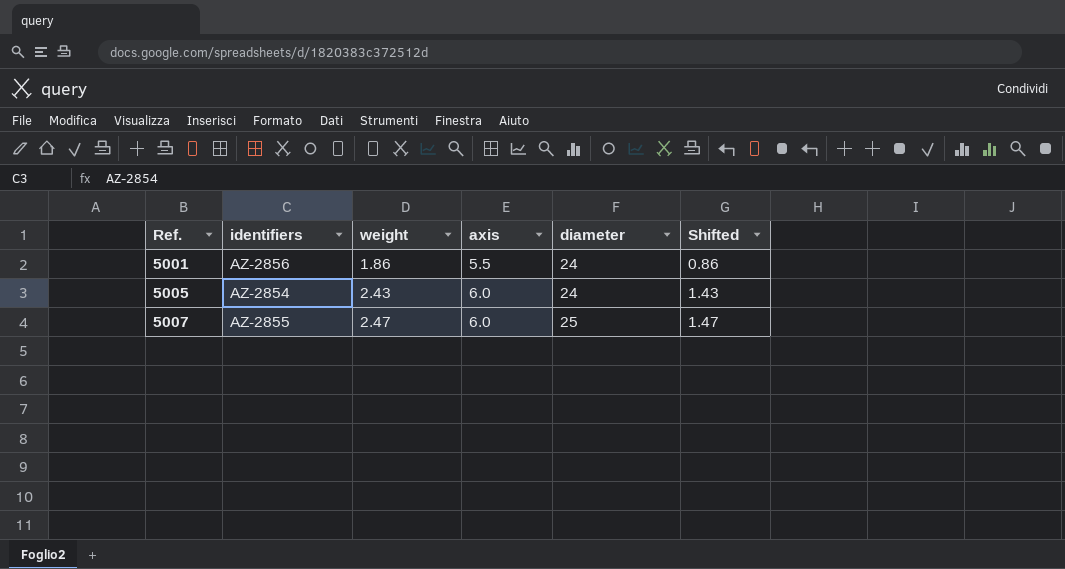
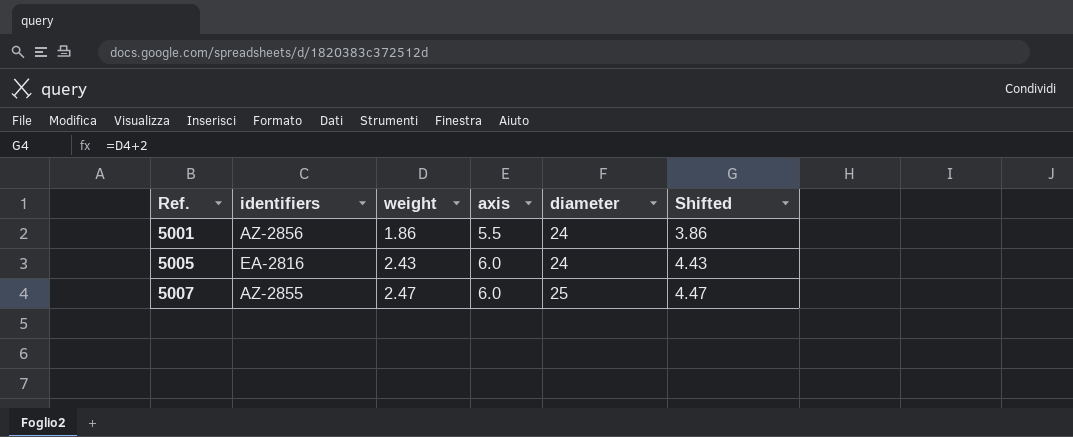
column Shifted | formula: [weight] - 1 -> [weight] + 2
5005 | identifiers: AZ-2854 -> EA-2816

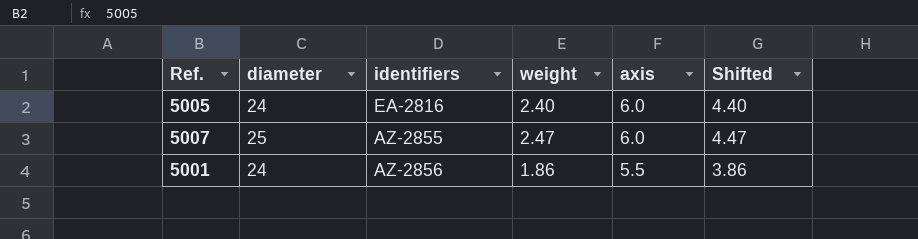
row order: Ref. ascending -> axis descending
column diameter | position: 5 -> 2
5005 | weight: 2.43 -> 2.40
5005 | Shifted: 4.43 -> 4.40

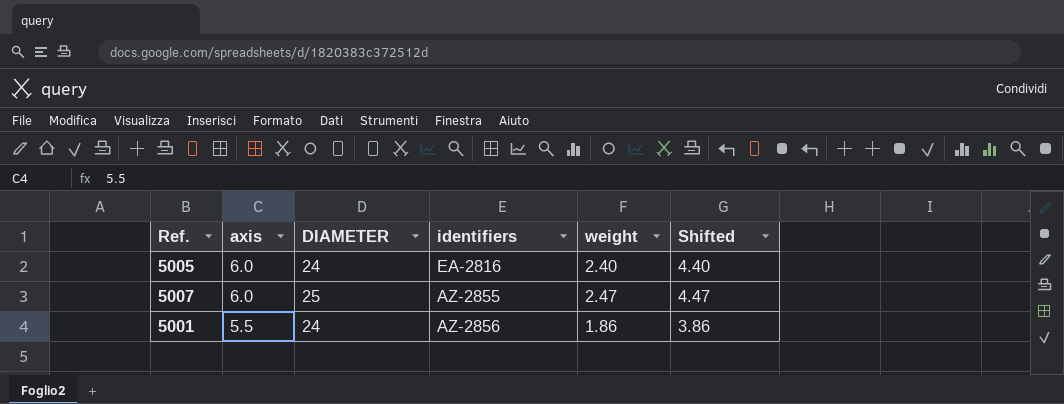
column axis | position: 5 -> 2
column name: diameter -> DIAMETER

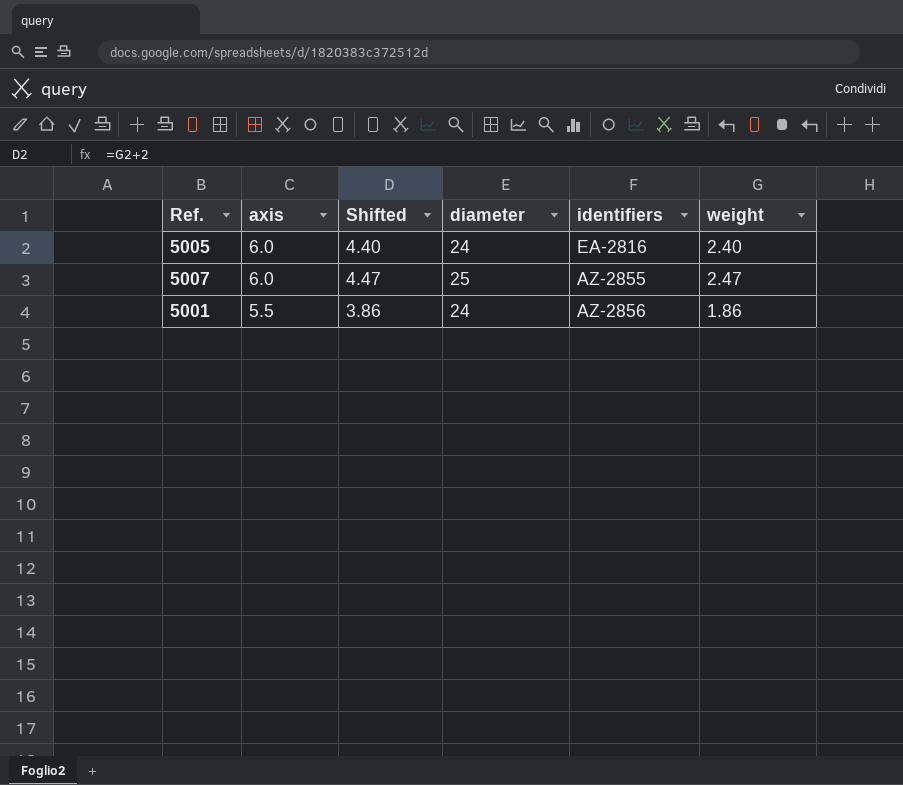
column Shifted | position: 6 -> 3
column name: DIAMETER -> diameter

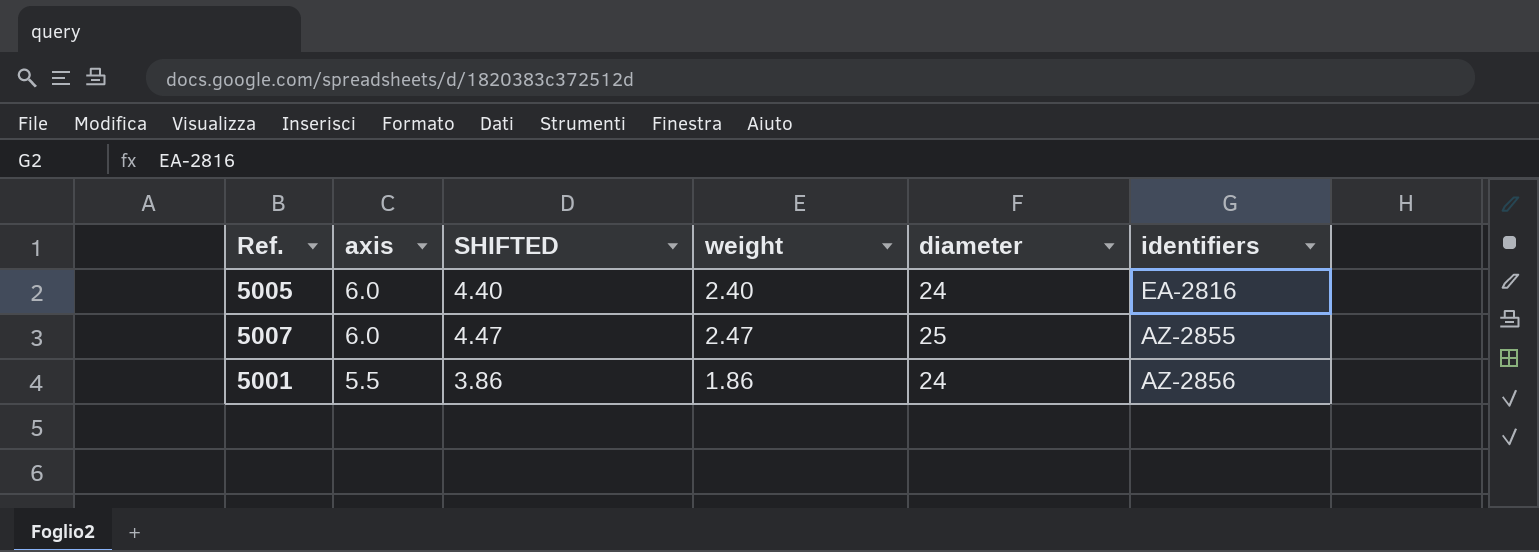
column name: Shifted -> SHIFTED
column weight | position: 6 -> 4

